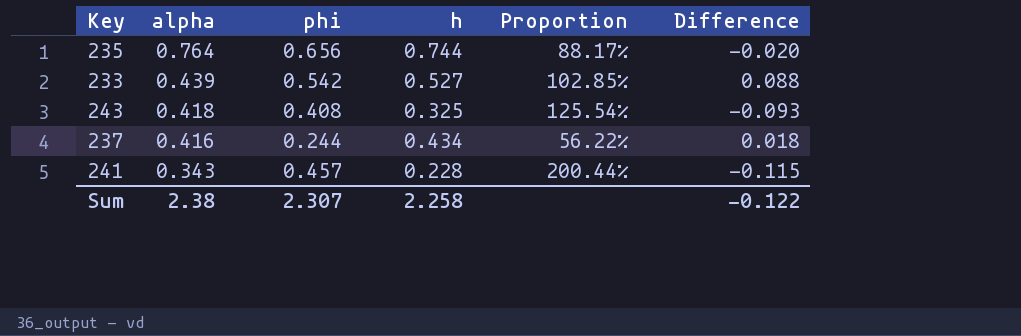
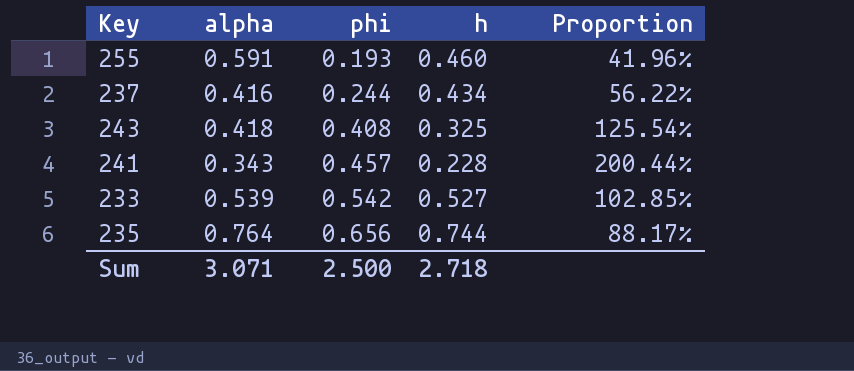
row order: alpha descending -> phi ascending
column Difference | formula: [h] - [alpha] -> none
row 255: none -> 0.591 | 0.193 | 0.460 | 41.96%
233 | alpha: 0.439 -> 0.539
Sum | alpha: 2.38 -> 3.071
Sum | phi: 2.307 -> 2.500
Sum | h: 2.258 -> 2.718

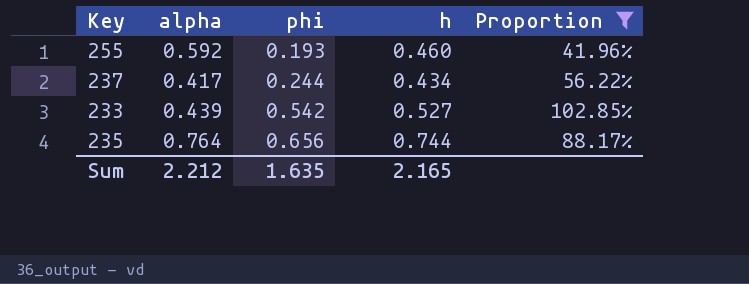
filter: none -> Proportion <= 102.85%
255 | alpha: 0.591 -> 0.592
237 | alpha: 0.416 -> 0.417
233 | alpha: 0.539 -> 0.439
Sum | alpha: 3.071 -> 2.212
Sum | phi: 2.500 -> 1.635
Sum | h: 2.718 -> 2.165

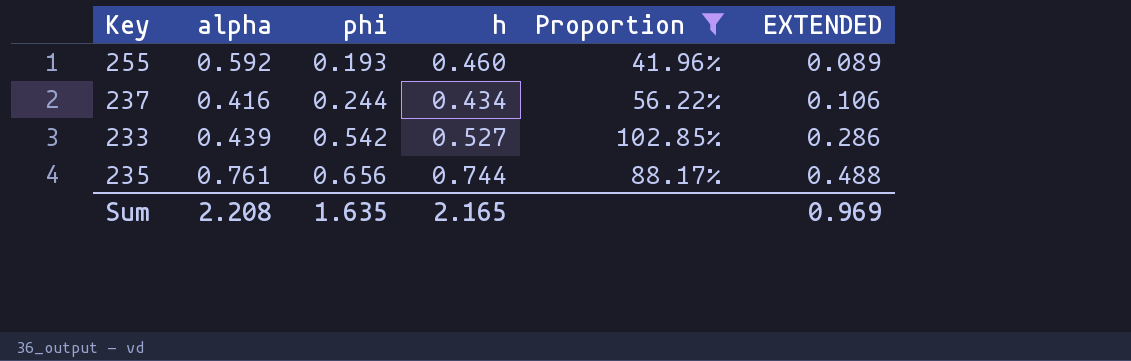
column EXTENDED | formula: none -> [phi] * [h]
237 | alpha: 0.417 -> 0.416
235 | alpha: 0.764 -> 0.761
Sum | alpha: 2.212 -> 2.208

